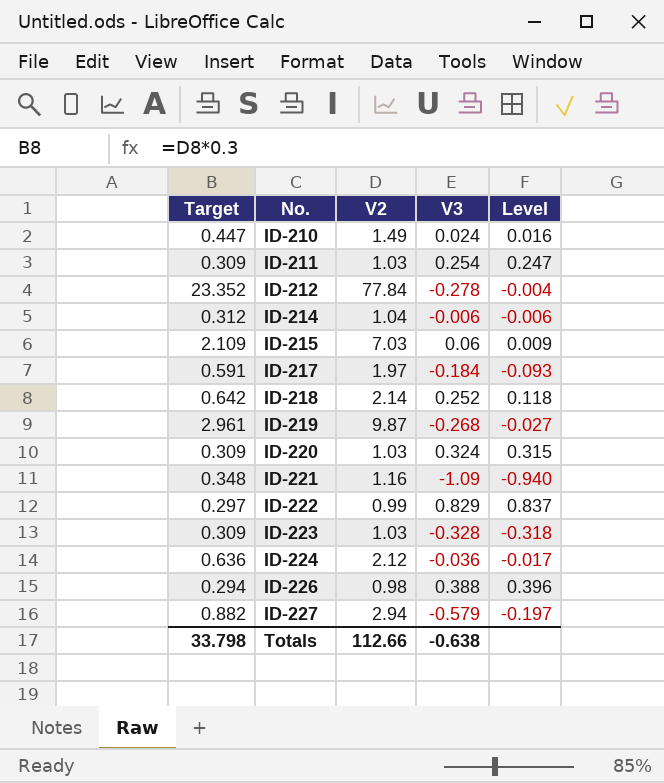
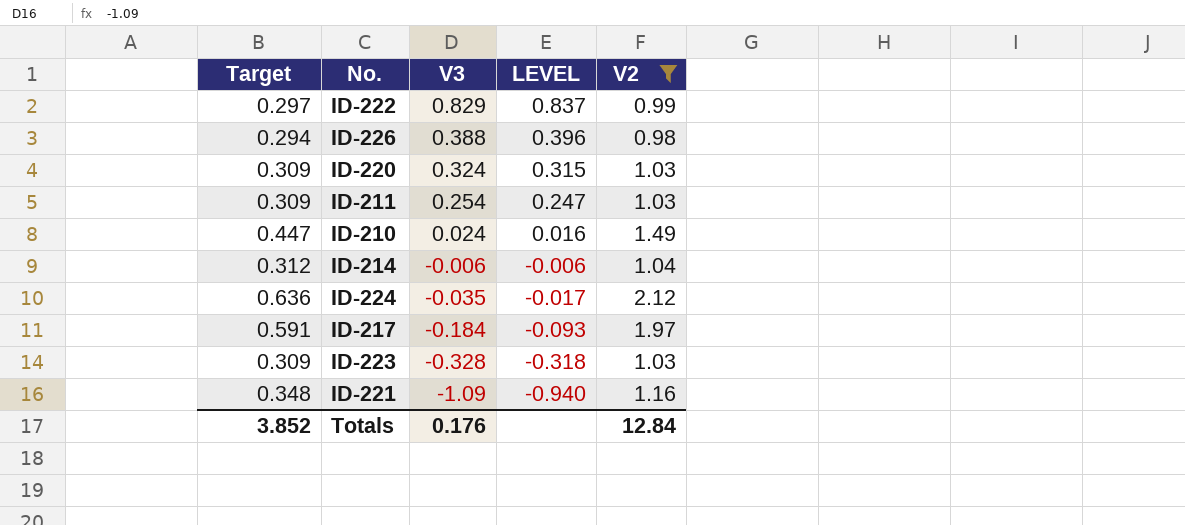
filter: none -> V2 <= 2.12
row order: No. ascending -> V3 descending
column name: Level -> LEVEL
column V2 | position: 3 -> 5
ID-224 | V3: -0.036 -> -0.035
Totals | Target: 33.798 -> 3.852
Totals | V3: -0.638 -> 0.176
Totals | V2: 112.66 -> 12.84

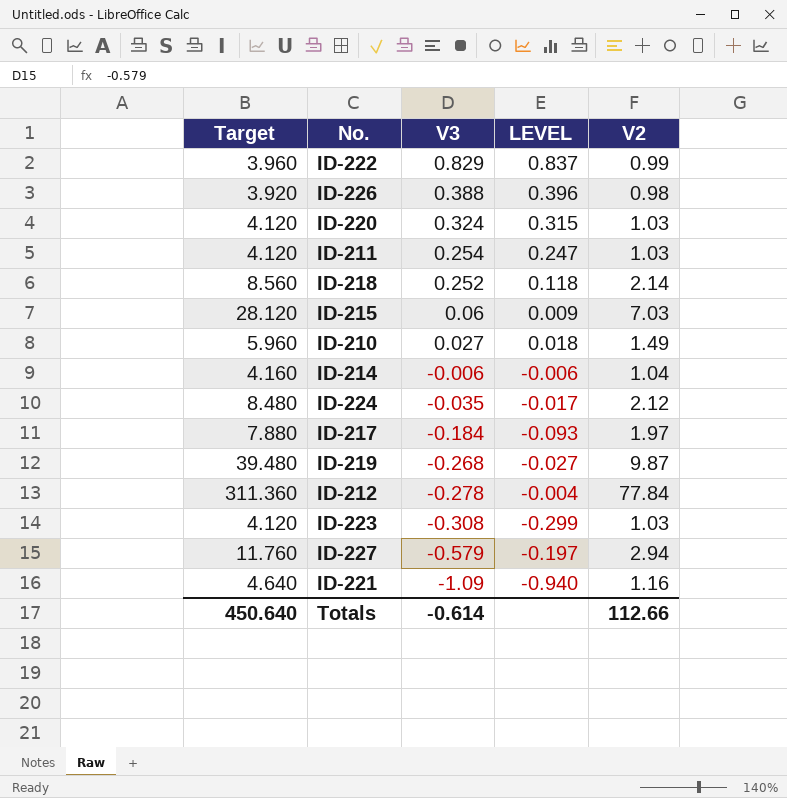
filter: V2 <= 2.12 -> none
column Target | formula: [V2] * 0.3 -> [V2] * 4
ID-210 | V3: 0.024 -> 0.027
ID-210 | LEVEL: 0.016 -> 0.018
ID-223 | V3: -0.328 -> -0.308
ID-223 | LEVEL: -0.318 -> -0.299
Totals | Target: 3.852 -> 450.640
Totals | V3: 0.176 -> -0.614
Totals | V2: 12.84 -> 112.66

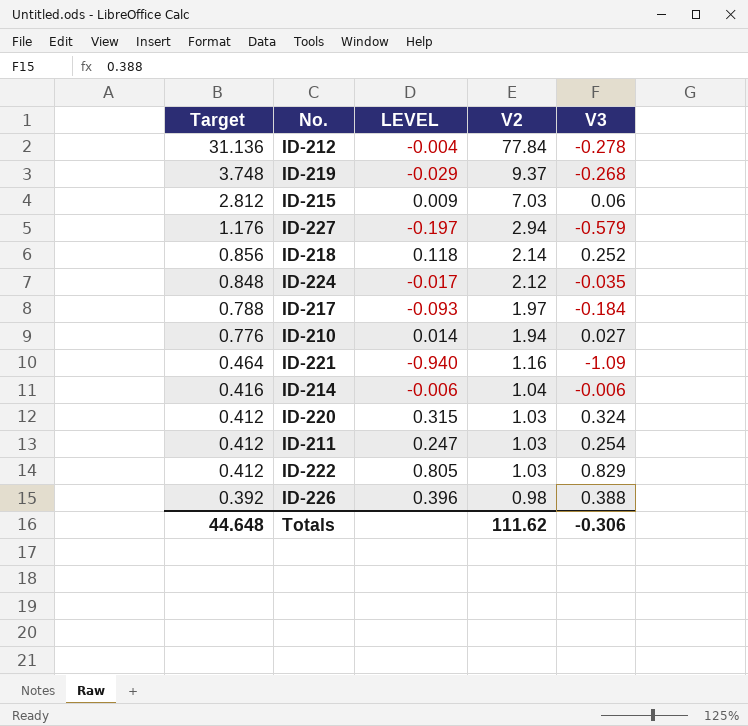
row order: V3 descending -> Target descending
column Target | formula: [V2] * 4 -> [V2] * 0.4
column V3 | position: 3 -> 5
row ID-223: 4.120 | -0.308 | -0.299 | 1.03 -> none
ID-219 | LEVEL: -0.027 -> -0.029
ID-219 | V2: 9.87 -> 9.37
ID-210 | LEVEL: 0.018 -> 0.014
ID-210 | V2: 1.49 -> 1.94
ID-222 | LEVEL: 0.837 -> 0.805
ID-222 | V2: 0.99 -> 1.03
Totals | Target: 450.640 -> 44.648
Totals | V2: 112.66 -> 111.62
Totals | V3: -0.614 -> -0.306

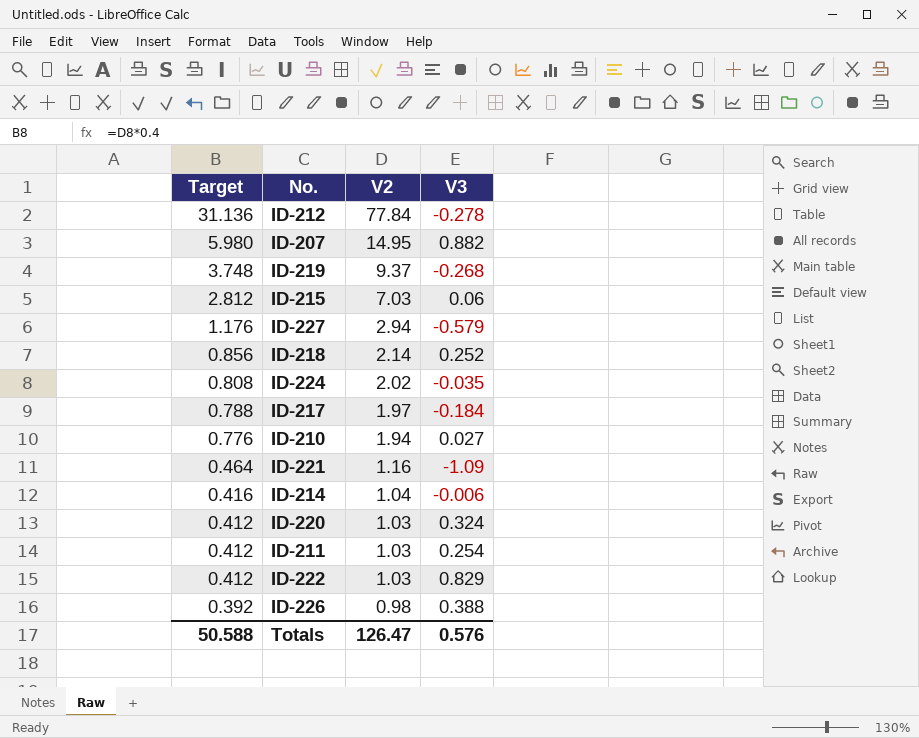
column LEVEL | formula: [V3] / [V2] -> none
row ID-207: none -> 5.980 | 14.95 | 0.882
ID-224 | Target: 0.848 -> 0.808
ID-224 | V2: 2.12 -> 2.02
Totals | Target: 44.648 -> 50.588
Totals | V2: 111.62 -> 126.47
Totals | V3: -0.306 -> 0.576

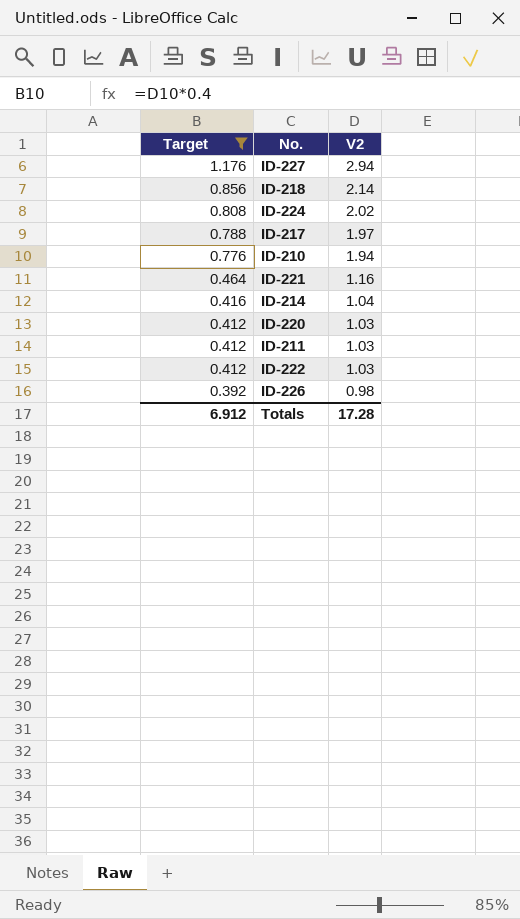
filter: none -> Target <= 1.176
column V3 | position: 4 -> none
Totals | Target: 50.588 -> 6.912
Totals | V2: 126.47 -> 17.28

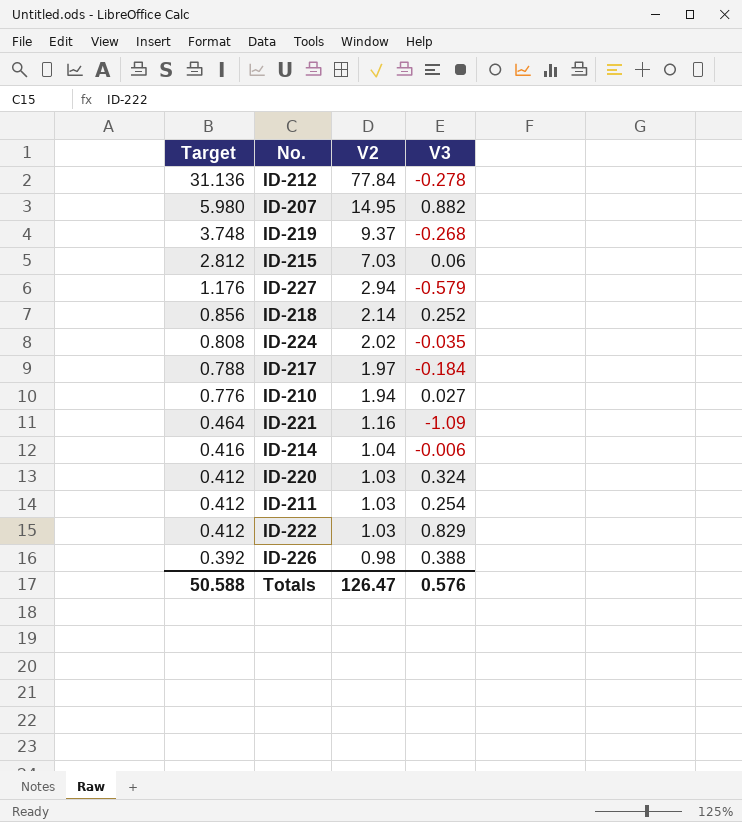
filter: Target <= 1.176 -> none
column V3 | position: none -> 4
Totals | Target: 6.912 -> 50.588
Totals | V2: 17.28 -> 126.47

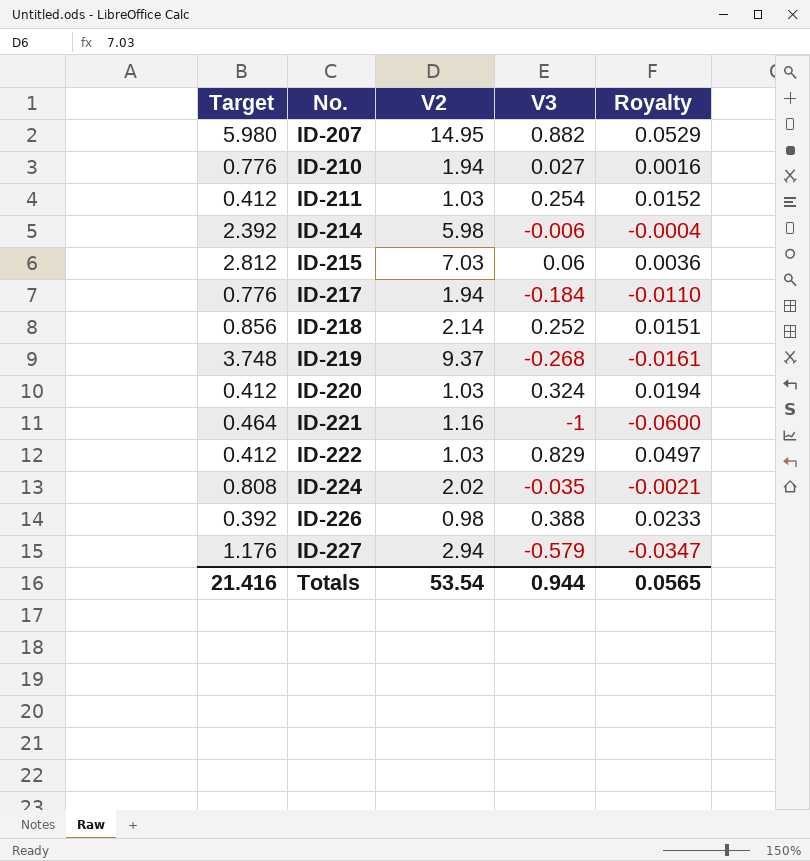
row order: Target descending -> No. ascending
column Royalty | formula: none -> [V3] * 0.06
row ID-212: 31.136 | 77.84 | -0.278 -> none
ID-214 | Target: 0.416 -> 2.392
ID-214 | V2: 1.04 -> 5.98
ID-217 | Target: 0.788 -> 0.776
ID-217 | V2: 1.97 -> 1.94
ID-221 | V3: -1.09 -> -1
Totals | Target: 50.588 -> 21.416
Totals | V2: 126.47 -> 53.54
Totals | V3: 0.576 -> 0.944

